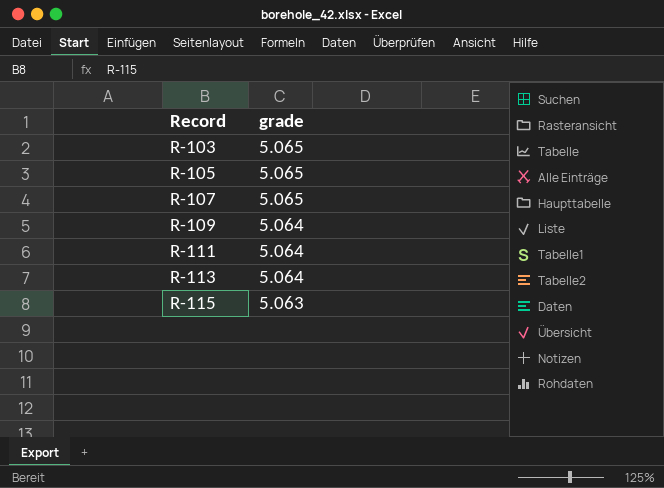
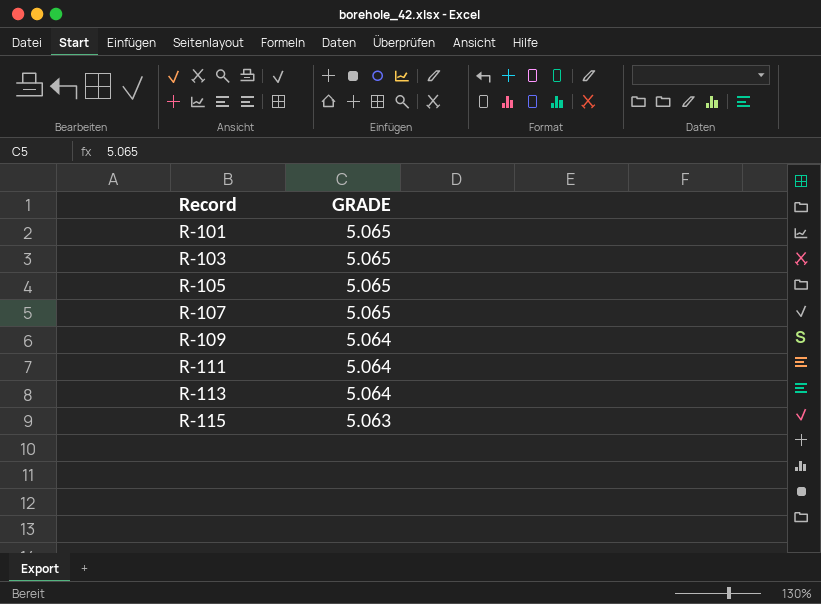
column name: grade -> GRADE
row R-101: none -> 5.065

